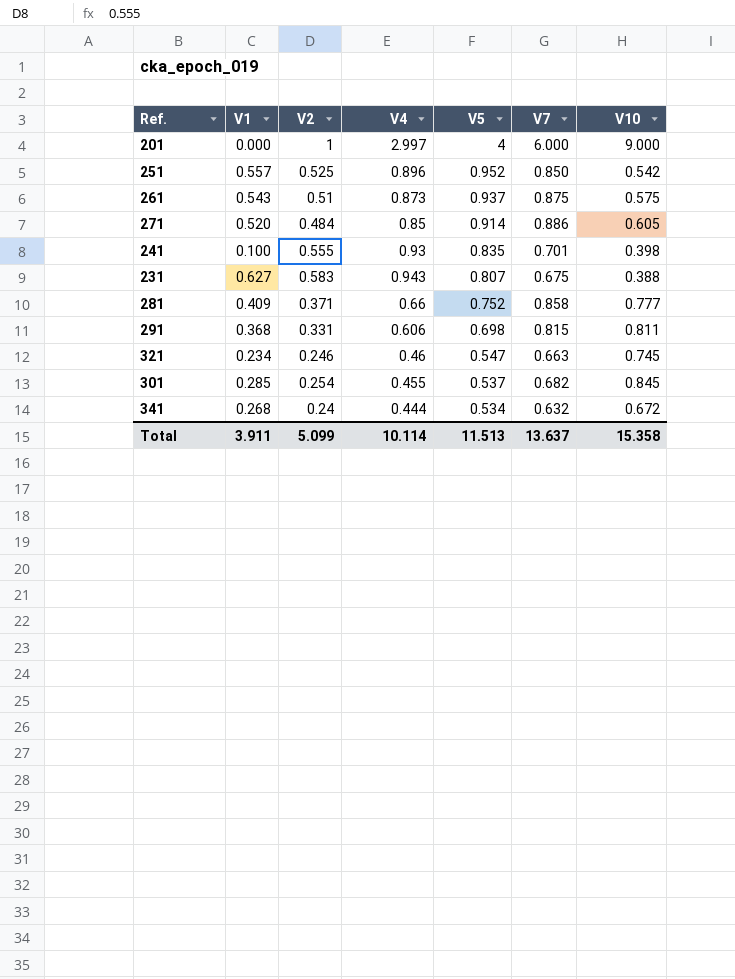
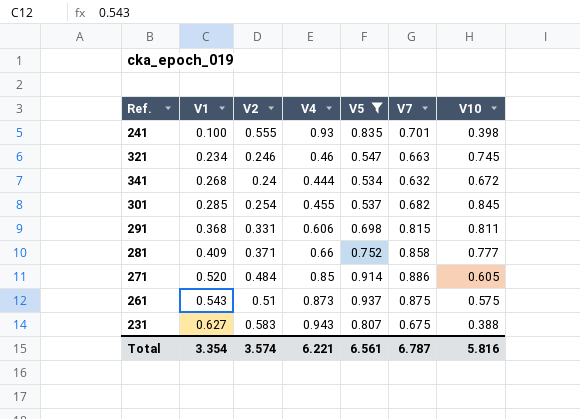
filter: none -> V5 <= 0.937
row order: V5 descending -> V1 ascending
Total | V1: 3.911 -> 3.354
Total | V2: 5.099 -> 3.574
Total | V4: 10.114 -> 6.221
Total | V5: 11.513 -> 6.561
Total | V7: 13.637 -> 6.787
Total | V10: 15.358 -> 5.816

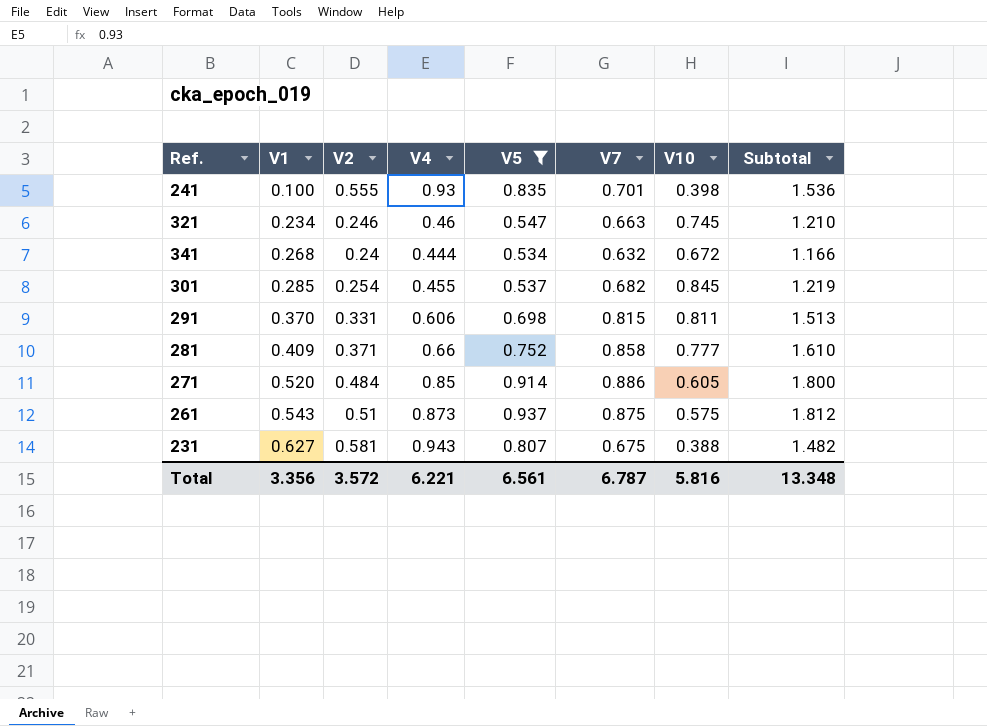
column Subtotal | formula: none -> [V5] + [V7]
291 | V1: 0.368 -> 0.370
231 | V2: 0.583 -> 0.581
Total | V1: 3.354 -> 3.356
Total | V2: 3.574 -> 3.572

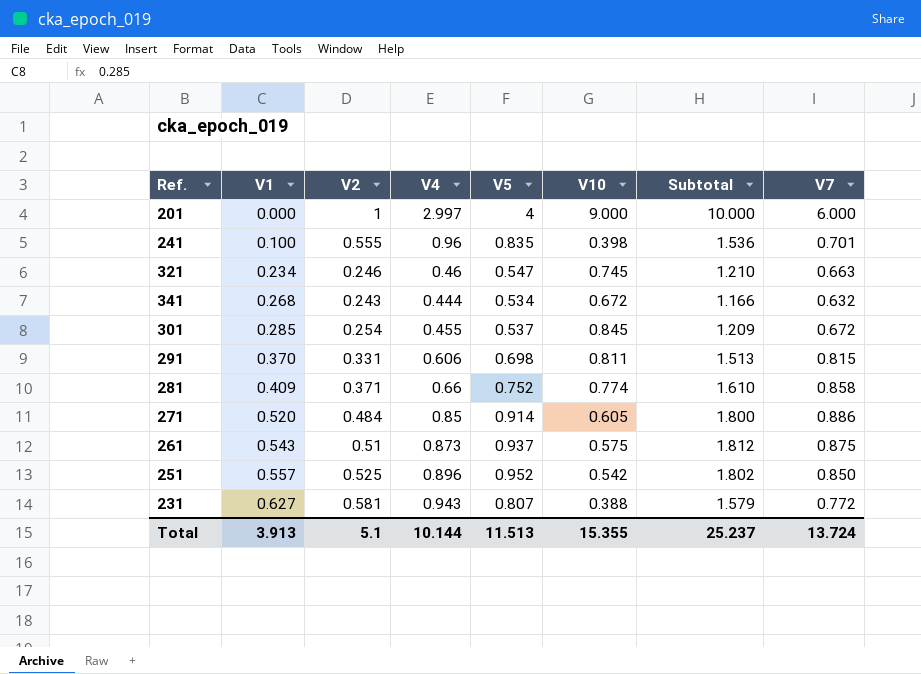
filter: V5 <= 0.937 -> none
column V7 | position: 6 -> 8
241 | V4: 0.93 -> 0.96
341 | V2: 0.24 -> 0.243
301 | Subtotal: 1.219 -> 1.209
301 | V7: 0.682 -> 0.672
281 | V10: 0.777 -> 0.774
231 | Subtotal: 1.482 -> 1.579
231 | V7: 0.675 -> 0.772
Total | V1: 3.356 -> 3.913
Total | V2: 3.572 -> 5.1
Total | V4: 6.221 -> 10.144
Total | V5: 6.561 -> 11.513
Total | V10: 5.816 -> 15.355
Total | Subtotal: 13.348 -> 25.237
Total | V7: 6.787 -> 13.724

